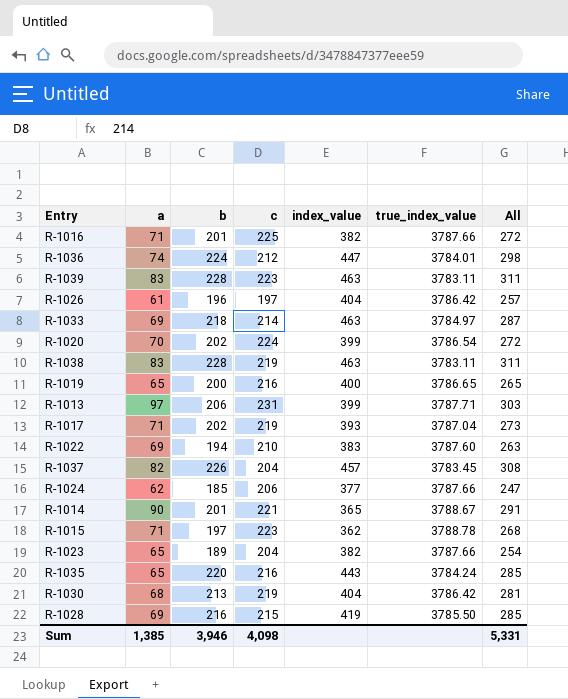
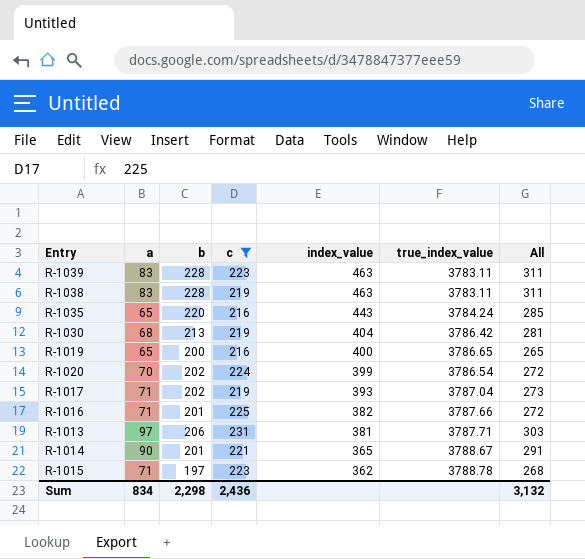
filter: none -> c >= 216
row order: none -> index_value descending
R-1013 | index_value: 399 -> 381
Sum | a: 1,385 -> 834
Sum | b: 3,946 -> 2,298
Sum | c: 4,098 -> 2,436
Sum | All: 5,331 -> 3,132

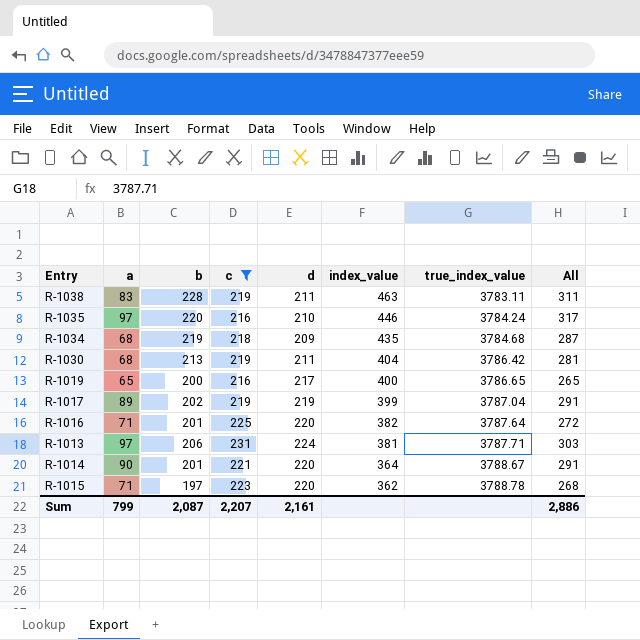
column d | position: none -> 5
row R-1039: 83 | 228 | 223 | 463 | 3783.11 | 311 -> none
row R-1020: 70 | 202 | 224 | 399 | 3786.54 | 272 -> none
R-1035 | a: 65 -> 97
R-1035 | index_value: 443 -> 446
R-1035 | All: 285 -> 317
row R-1034: none -> 68 | 219 | 218 | 209 | 435 | 3784.68 | 287
R-1017 | a: 71 -> 89
R-1017 | index_value: 393 -> 399
R-1017 | All: 273 -> 291
R-1016 | true_index_value: 3787.66 -> 3787.64
R-1014 | index_value: 365 -> 364
Sum | a: 834 -> 799
Sum | b: 2,298 -> 2,087
Sum | c: 2,436 -> 2,207
Sum | All: 3,132 -> 2,886

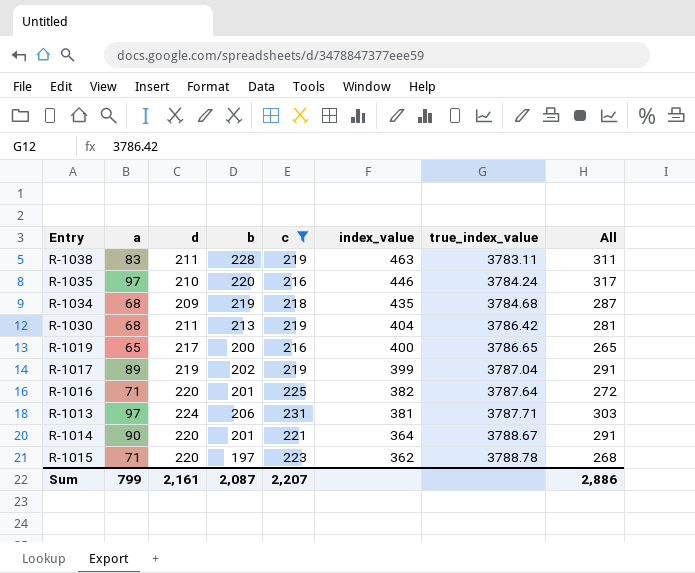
column d | position: 5 -> 3

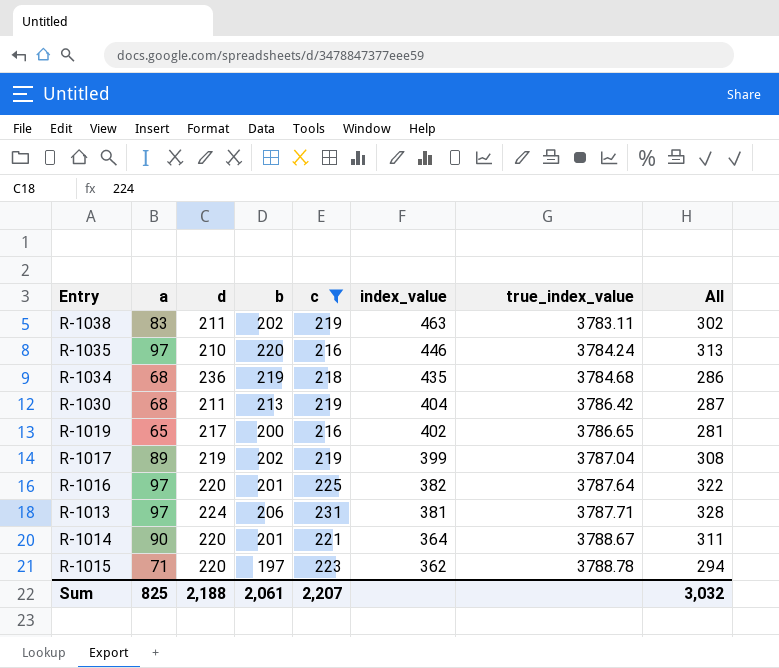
column All | formula: [a] + [b] -> [a] + [c]
R-1038 | b: 228 -> 202
R-1034 | d: 209 -> 236
R-1019 | index_value: 400 -> 402
R-1016 | a: 71 -> 97
Sum | a: 799 -> 825
Sum | d: 2,161 -> 2,188
Sum | b: 2,087 -> 2,061
Sum | All: 2,886 -> 3,032

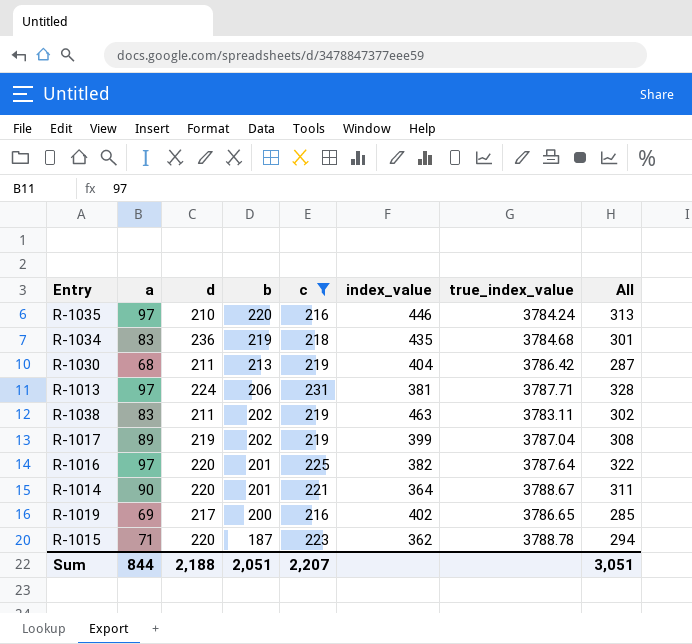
row order: index_value descending -> b descending
R-1034 | a: 68 -> 83
R-1034 | All: 286 -> 301
R-1019 | a: 65 -> 69
R-1019 | All: 281 -> 285
R-1015 | b: 197 -> 187
Sum | a: 825 -> 844
Sum | b: 2,061 -> 2,051
Sum | All: 3,032 -> 3,051

